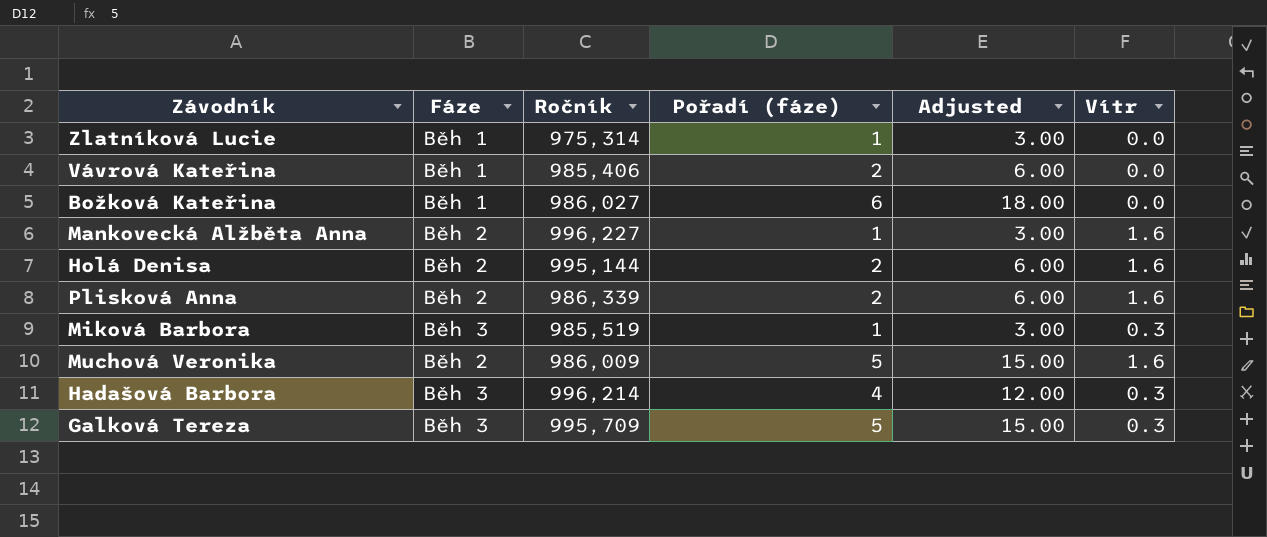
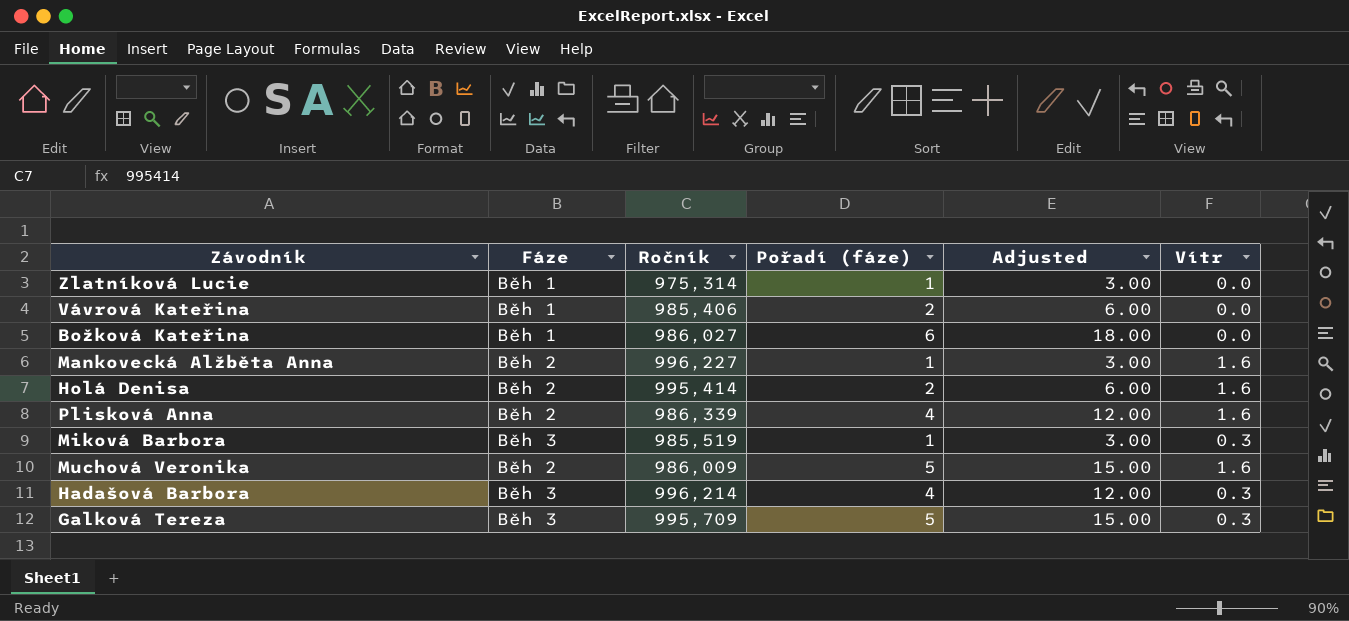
Holá Denisa | Ročník: 995,144 -> 995,414
Plisková Anna | Pořadí (fáze): 2 -> 4
Plisková Anna | Adjusted: 6.00 -> 12.00

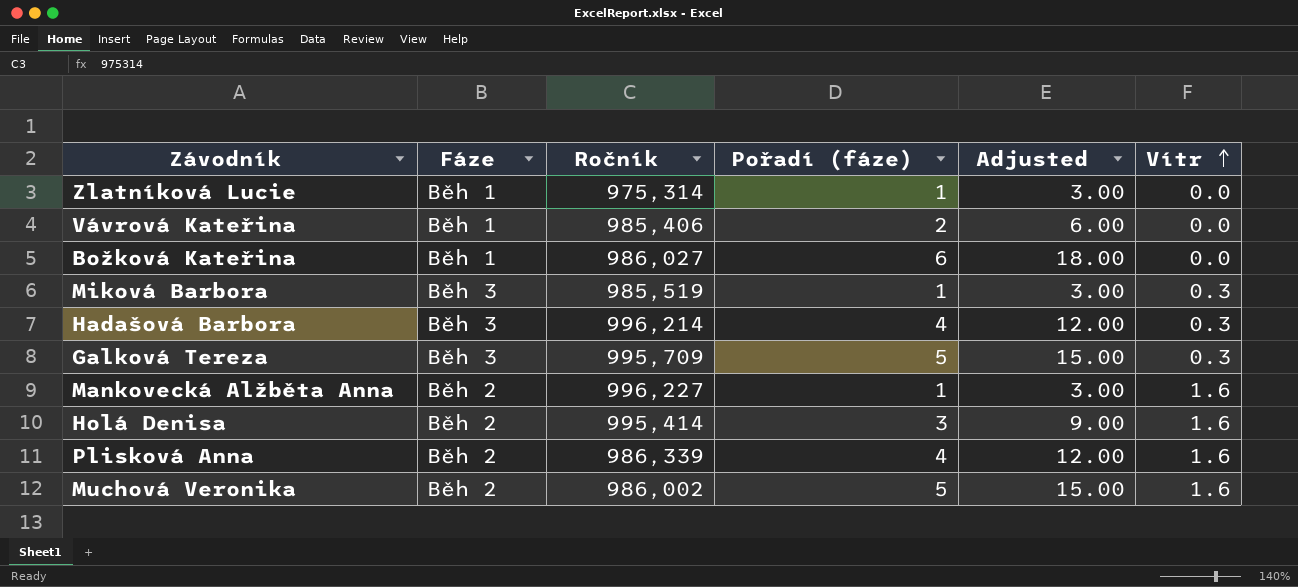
row order: none -> Vítr ascending
Holá Denisa | Pořadí (fáze): 2 -> 3
Holá Denisa | Adjusted: 6.00 -> 9.00
Muchová Veronika | Ročník: 986,009 -> 986,002

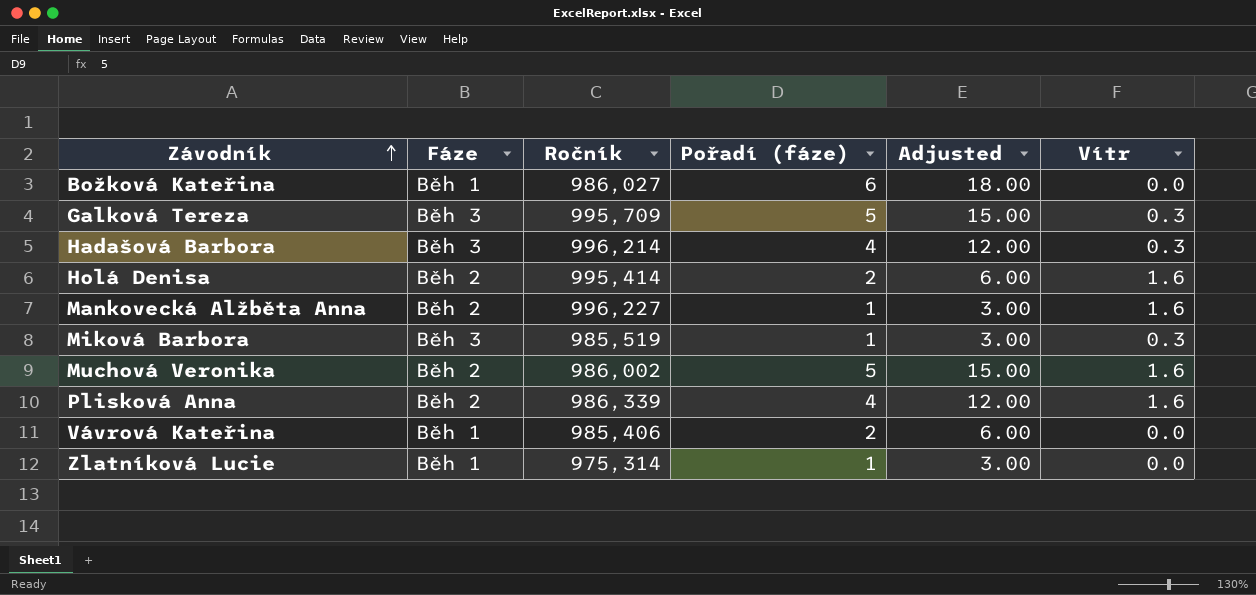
row order: Vítr ascending -> Závodník ascending
Holá Denisa | Pořadí (fáze): 3 -> 2
Holá Denisa | Adjusted: 9.00 -> 6.00

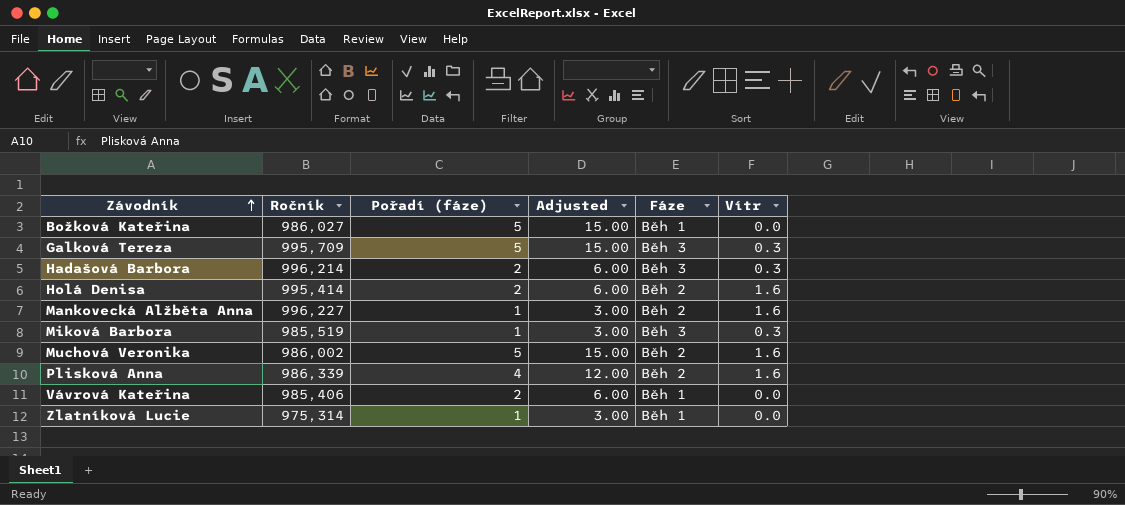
column Fáze | position: 2 -> 5
Božková Kateřina | Pořadí (fáze): 6 -> 5
Božková Kateřina | Adjusted: 18.00 -> 15.00
Hadašová Barbora | Pořadí (fáze): 4 -> 2
Hadašová Barbora | Adjusted: 12.00 -> 6.00

